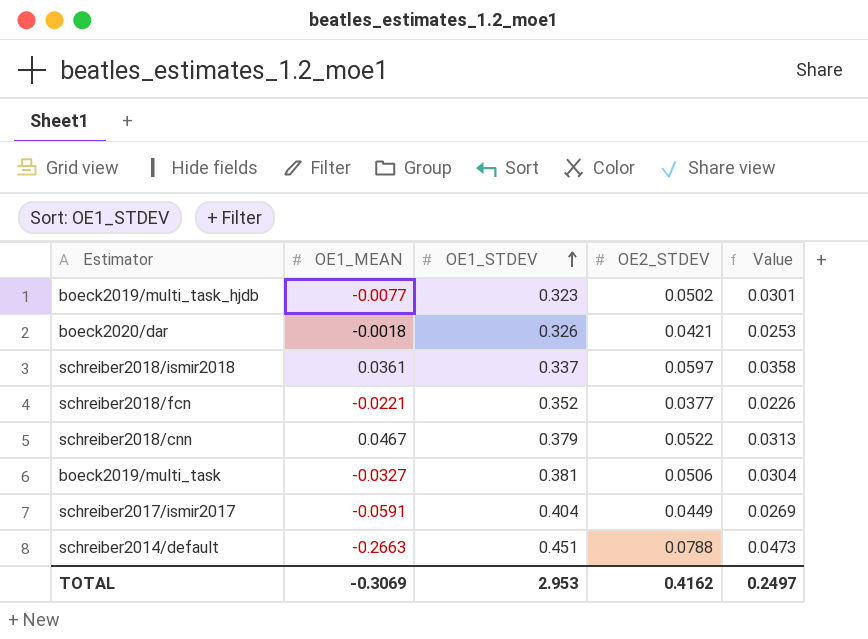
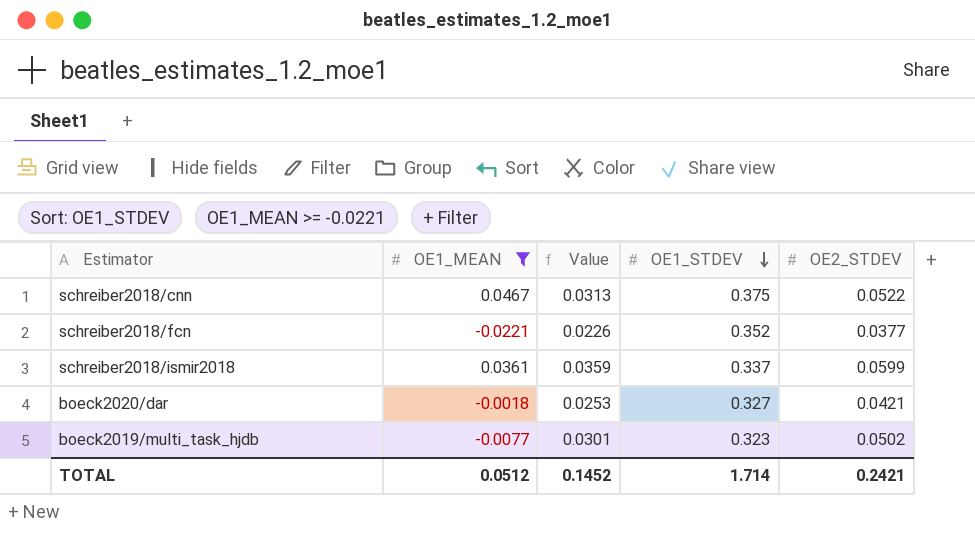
filter: none -> OE1_MEAN >= -0.0221
row order: OE1_STDEV ascending -> OE1_STDEV descending
column Value | position: 5 -> 3
schreiber2018/cnn | OE1_STDEV: 0.379 -> 0.375
schreiber2018/ismir2018 | Value: 0.0358 -> 0.0359
schreiber2018/ismir2018 | OE2_STDEV: 0.0597 -> 0.0599
boeck2020/dar | OE1_STDEV: 0.326 -> 0.327
TOTAL | OE1_MEAN: -0.3069 -> 0.0512
TOTAL | Value: 0.2497 -> 0.1452
TOTAL | OE1_STDEV: 2.953 -> 1.714
TOTAL | OE2_STDEV: 0.4162 -> 0.2421

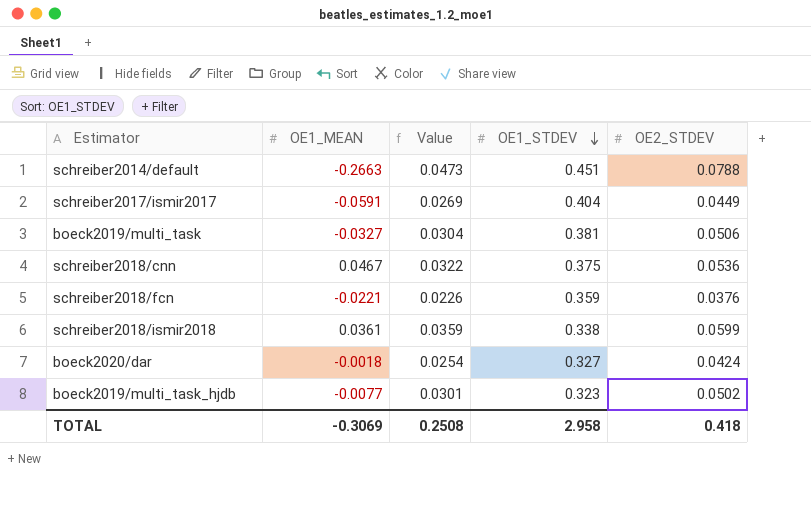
filter: OE1_MEAN >= -0.0221 -> none
schreiber2018/cnn | Value: 0.0313 -> 0.0322
schreiber2018/cnn | OE2_STDEV: 0.0522 -> 0.0536
schreiber2018/fcn | OE1_STDEV: 0.352 -> 0.359
schreiber2018/fcn | OE2_STDEV: 0.0377 -> 0.0376
schreiber2018/ismir2018 | OE1_STDEV: 0.337 -> 0.338
boeck2020/dar | Value: 0.0253 -> 0.0254
boeck2020/dar | OE2_STDEV: 0.0421 -> 0.0424
TOTAL | OE1_MEAN: 0.0512 -> -0.3069
TOTAL | Value: 0.1452 -> 0.2508
TOTAL | OE1_STDEV: 1.714 -> 2.958
TOTAL | OE2_STDEV: 0.2421 -> 0.418

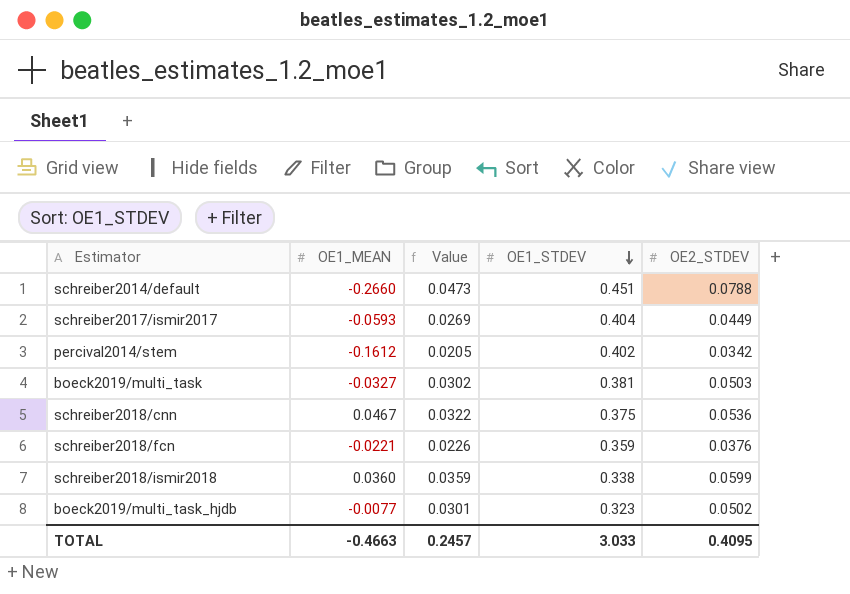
row boeck2020/dar: -0.0018 | 0.0254 | 0.327 | 0.0424 -> none
schreiber2014/default | OE1_MEAN: -0.2663 -> -0.2660
schreiber2017/ismir2017 | OE1_MEAN: -0.0591 -> -0.0593
row percival2014/stem: none -> -0.1612 | 0.0205 | 0.402 | 0.0342
boeck2019/multi_task | Value: 0.0304 -> 0.0302
boeck2019/multi_task | OE2_STDEV: 0.0506 -> 0.0503
schreiber2018/ismir2018 | OE1_MEAN: 0.0361 -> 0.0360
TOTAL | OE1_MEAN: -0.3069 -> -0.4663
TOTAL | Value: 0.2508 -> 0.2457
TOTAL | OE1_STDEV: 2.958 -> 3.033
TOTAL | OE2_STDEV: 0.418 -> 0.4095

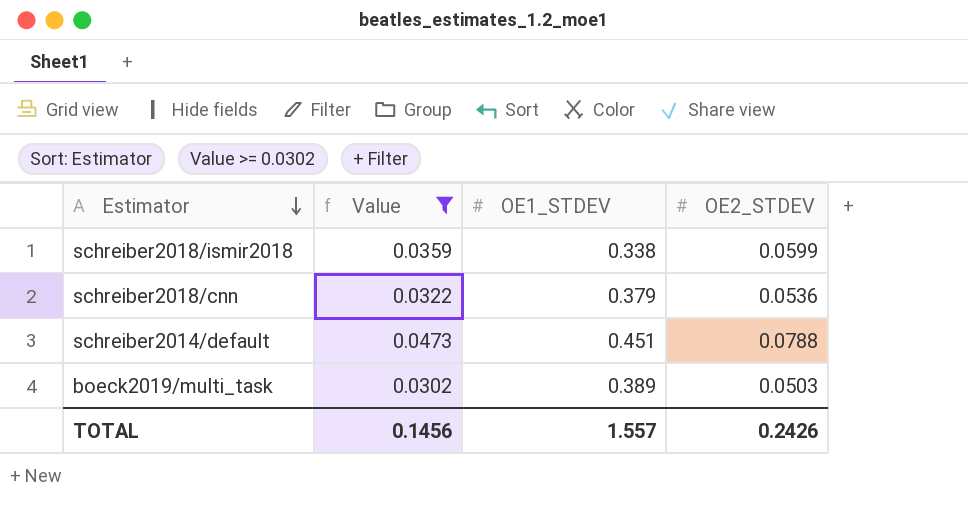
filter: none -> Value >= 0.0302
row order: OE1_STDEV descending -> Estimator descending
column OE1_MEAN | position: 2 -> none
schreiber2018/cnn | OE1_STDEV: 0.375 -> 0.379
boeck2019/multi_task | OE1_STDEV: 0.381 -> 0.389
TOTAL | Value: 0.2457 -> 0.1456
TOTAL | OE1_STDEV: 3.033 -> 1.557
TOTAL | OE2_STDEV: 0.4095 -> 0.2426

